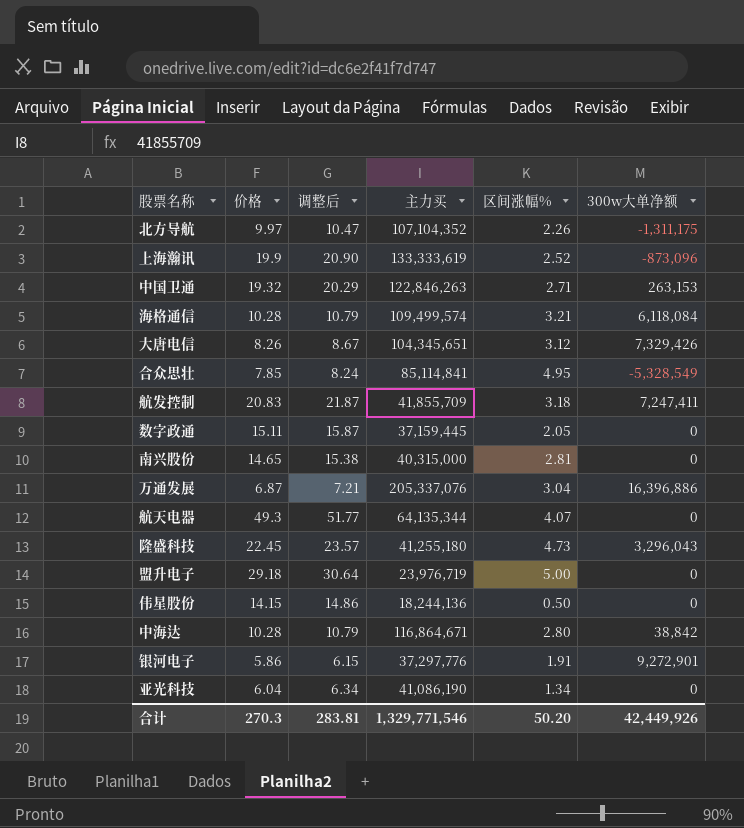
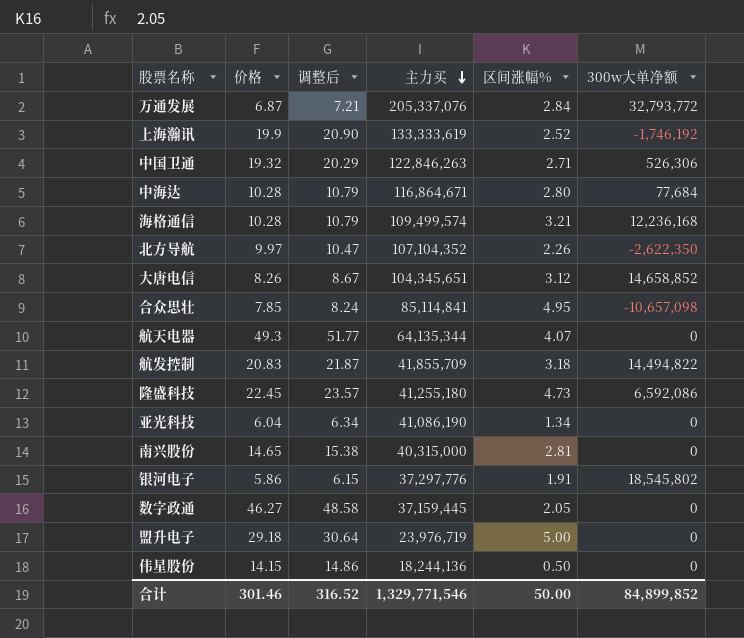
row order: none -> 主力买 descending
万通发展 | 区间涨幅%: 3.04 -> 2.84
万通发展 | 300w大单净额: 16,396,886 -> 32,793,772
上海瀚讯 | 300w大单净额: -873,096 -> -1,746,192
中国卫通 | 300w大单净额: 263,153 -> 526,306
中海达 | 300w大单净额: 38,842 -> 77,684
海格通信 | 300w大单净额: 6,118,084 -> 12,236,168
北方导航 | 300w大单净额: -1,311,175 -> -2,622,350
大唐电信 | 300w大单净额: 7,329,426 -> 14,658,852
合众思壮 | 300w大单净额: -5,328,549 -> -10,657,098
航发控制 | 300w大单净额: 7,247,411 -> 14,494,822
隆盛科技 | 300w大单净额: 3,296,043 -> 6,592,086
银河电子 | 300w大单净额: 9,272,901 -> 18,545,802
数字政通 | 价格: 15.11 -> 46.27
数字政通 | 调整后: 15.87 -> 48.58
合计 | 价格: 270.3 -> 301.46
合计 | 调整后: 283.81 -> 316.52
合计 | 区间涨幅%: 50.20 -> 50.00
合计 | 300w大单净额: 42,449,926 -> 84,899,852

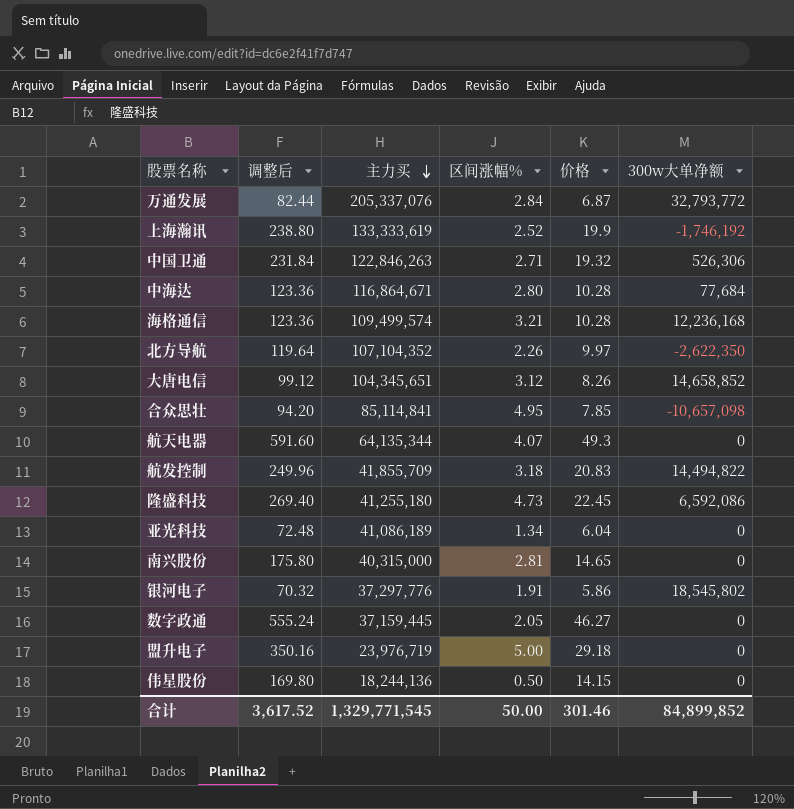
column 调整后 | formula: [价格] * 1.05 -> [价格] * 12
column 价格 | position: 2 -> 5
亚光科技 | 主力买: 41,086,190 -> 41,086,189
合计 | 调整后: 316.52 -> 3,617.52
合计 | 主力买: 1,329,771,546 -> 1,329,771,545

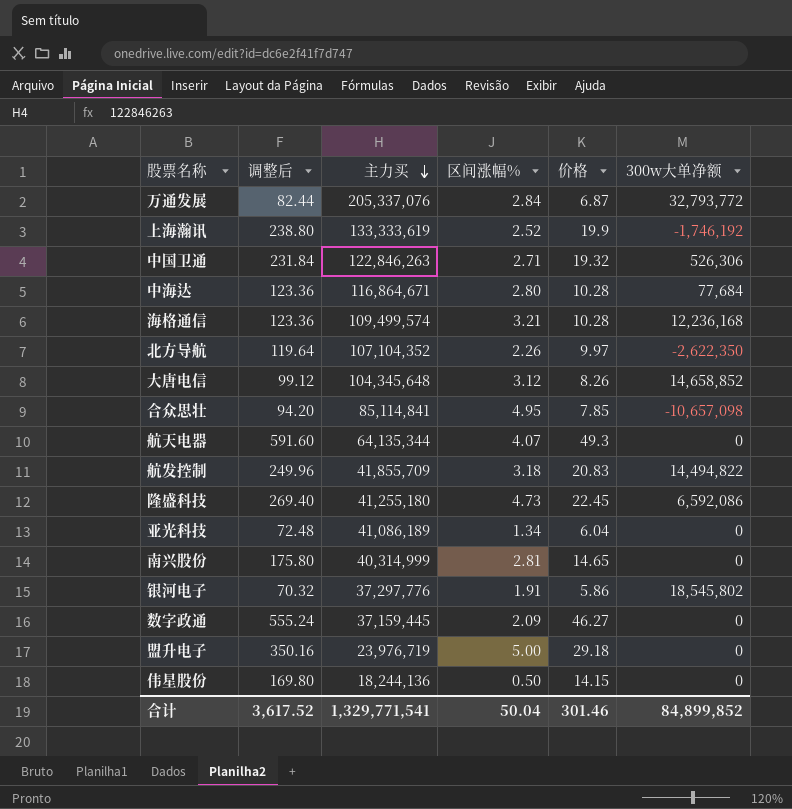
大唐电信 | 主力买: 104,345,651 -> 104,345,648
南兴股份 | 主力买: 40,315,000 -> 40,314,999
数字政通 | 区间涨幅%: 2.05 -> 2.09
合计 | 主力买: 1,329,771,545 -> 1,329,771,541
合计 | 区间涨幅%: 50.00 -> 50.04

